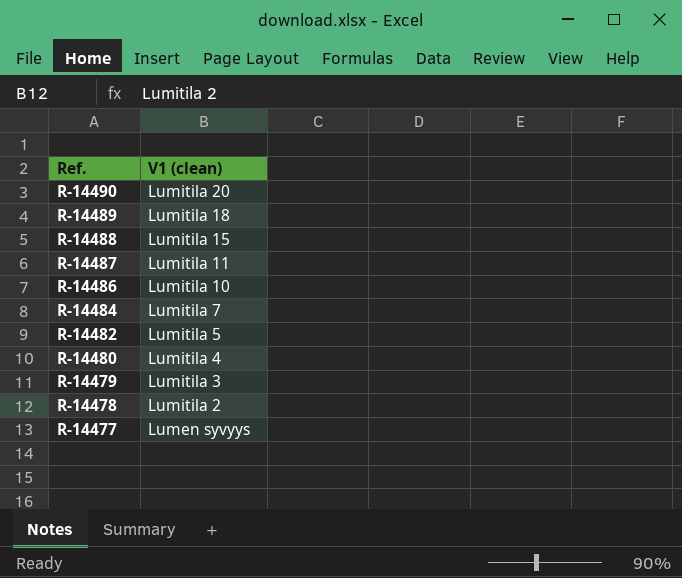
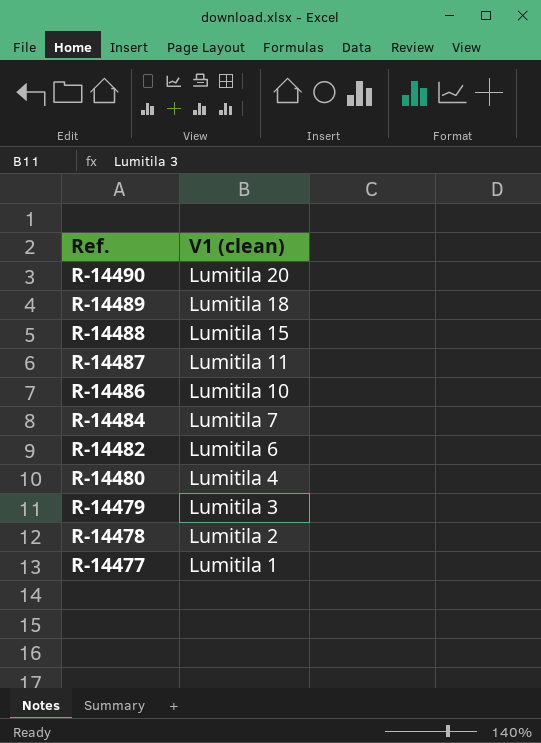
R-14482 | V1 (clean): Lumitila 5 -> Lumitila 6
R-14477 | V1 (clean): Lumen syvyys -> Lumitila 1

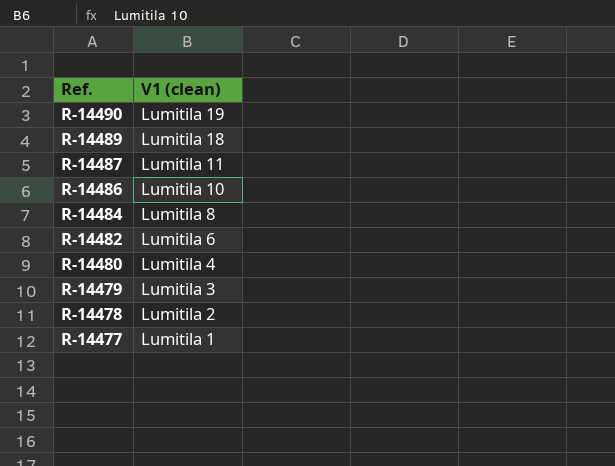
row R-14488: Lumitila 15 -> none
R-14490 | V1 (clean): Lumitila 20 -> Lumitila 19
R-14484 | V1 (clean): Lumitila 7 -> Lumitila 8

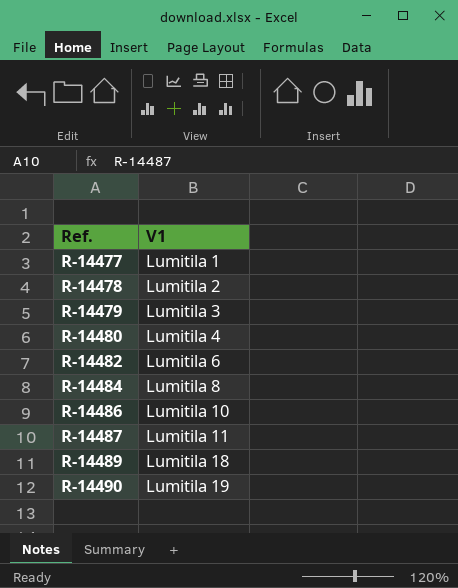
row order: Ref. descending -> Ref. ascending
column name: V1 (clean) -> V1

